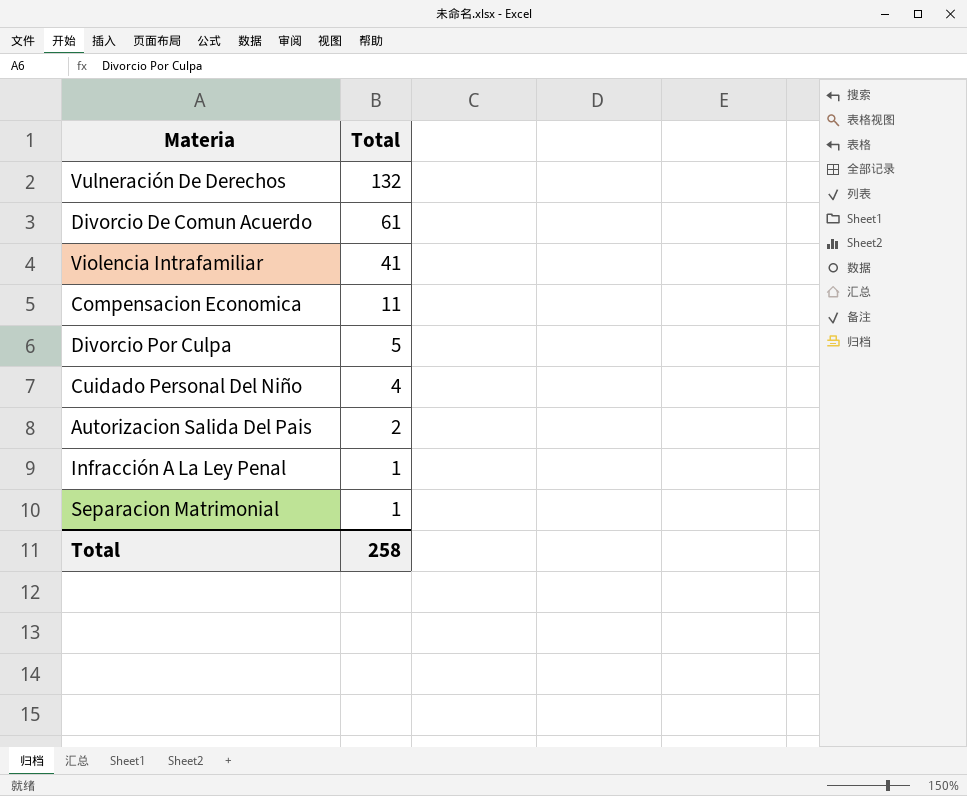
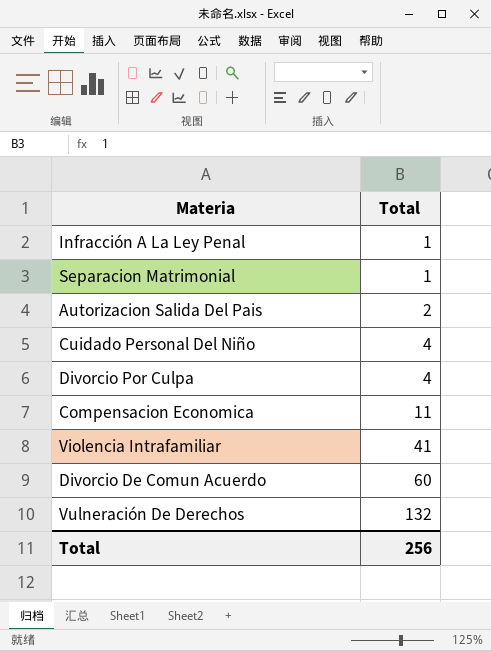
row order: Total descending -> Total ascending
Divorcio Por Culpa | Total: 5 -> 4
Divorcio De Comun Acuerdo | Total: 61 -> 60
Total | Total: 258 -> 256

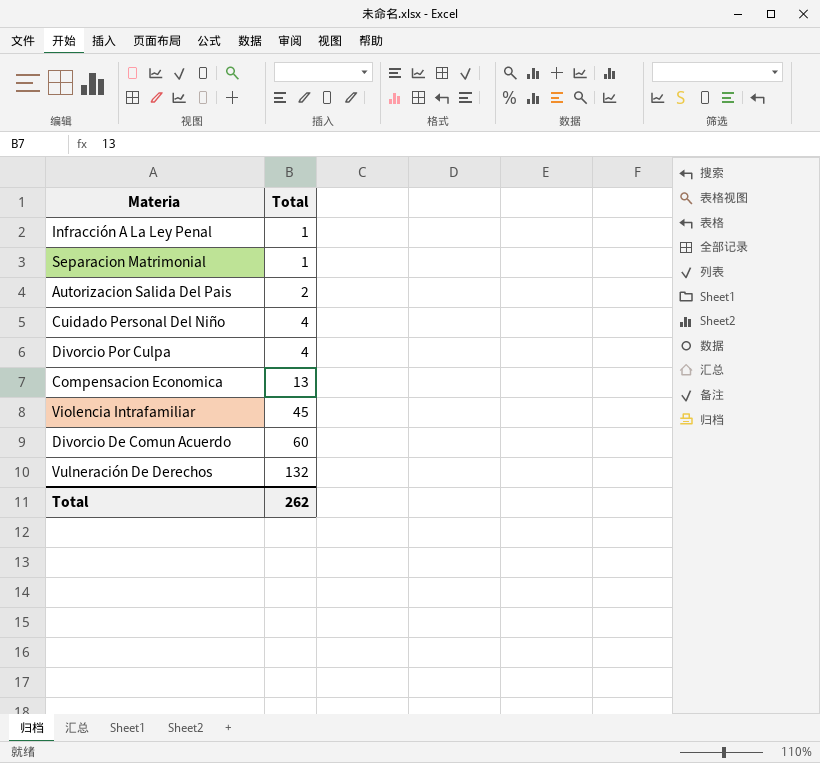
Compensacion Economica | Total: 11 -> 13
Violencia Intrafamiliar | Total: 41 -> 45
Total | Total: 256 -> 262

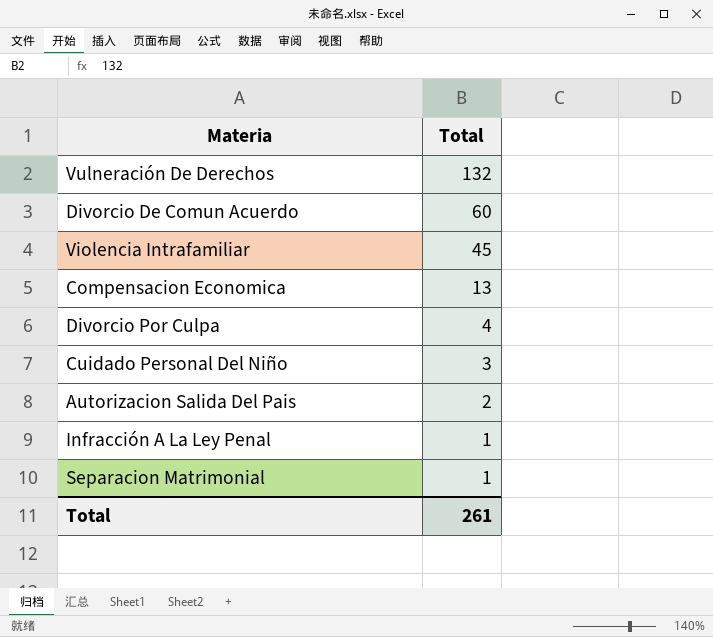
row order: Total ascending -> Total descending
Cuidado Personal Del Niño | Total: 4 -> 3
Total | Total: 262 -> 261

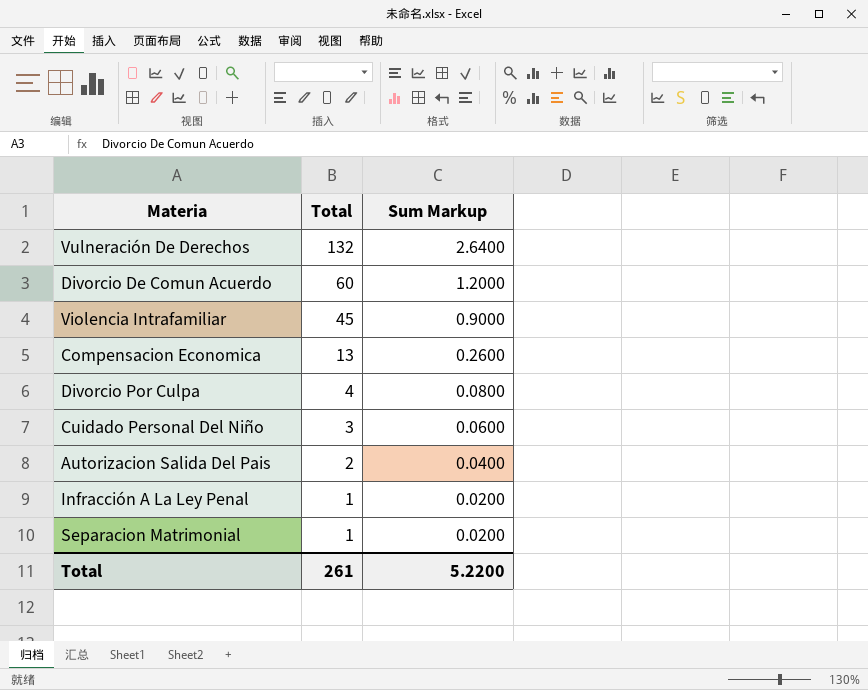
column Sum Markup | formula: none -> [Total] * 0.02

